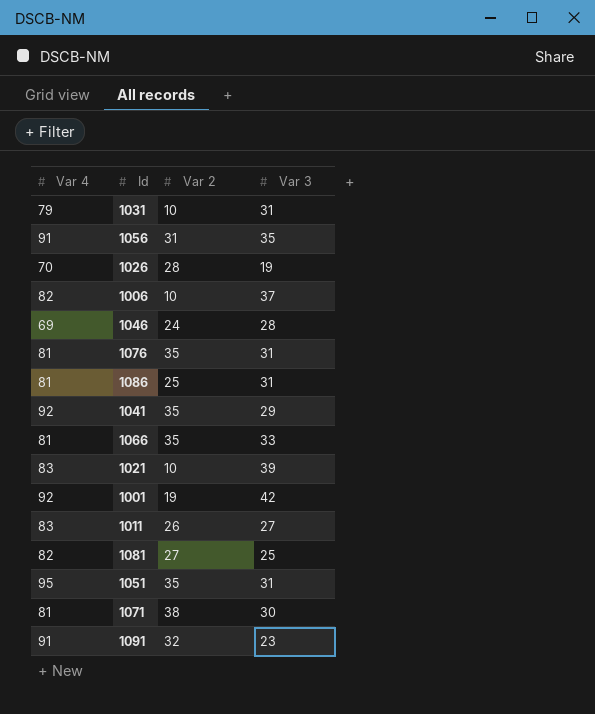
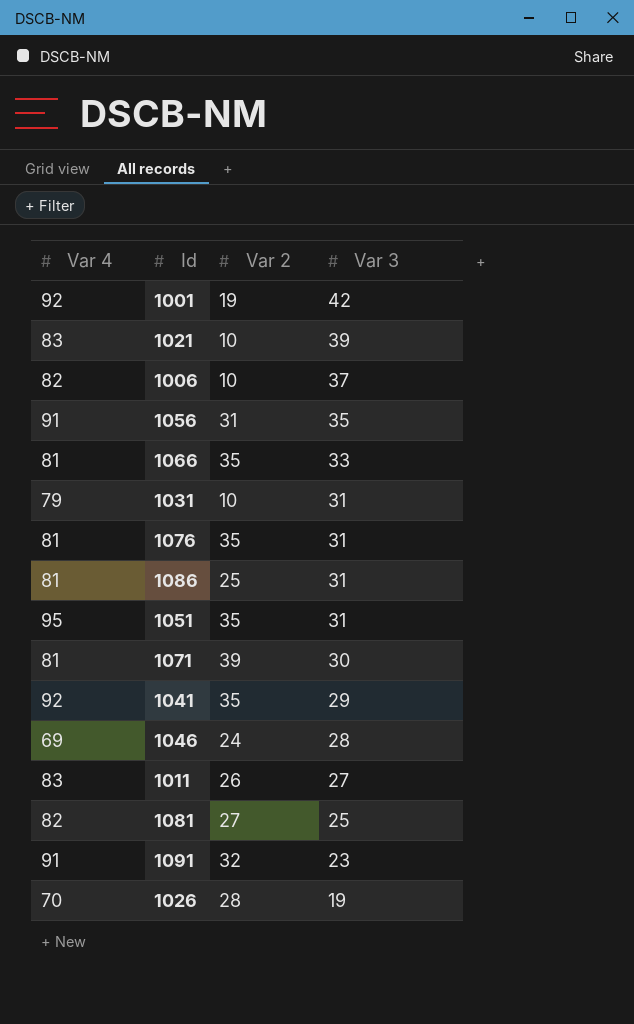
row order: none -> Var 3 descending
1071 | Var 2: 38 -> 39

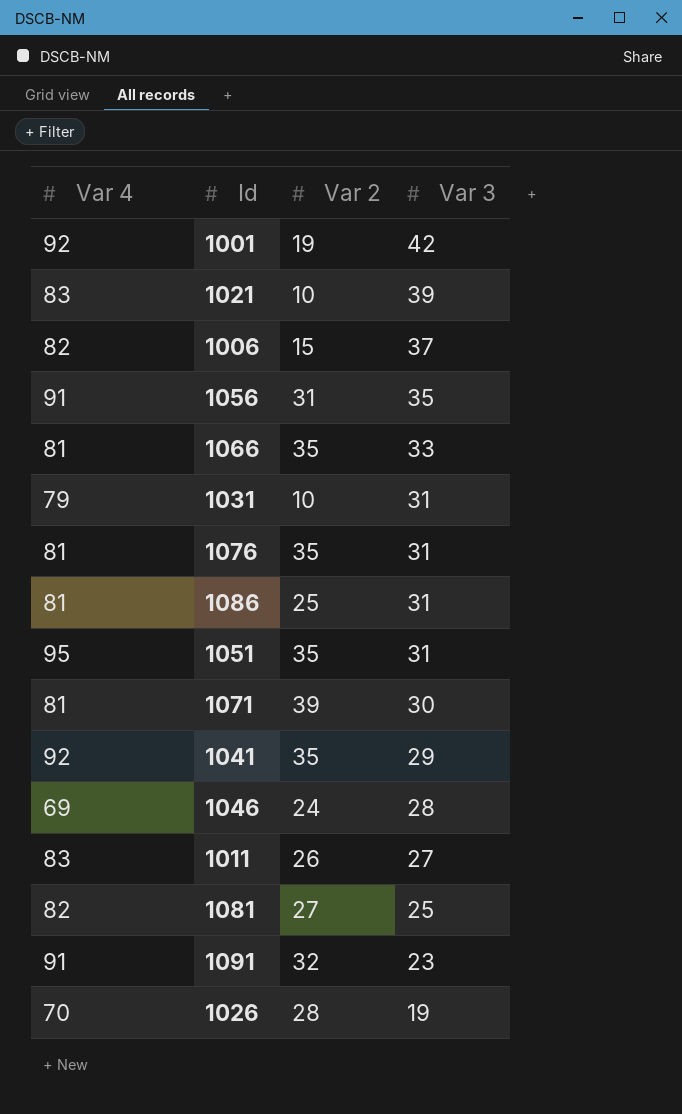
1006 | Var 2: 10 -> 15

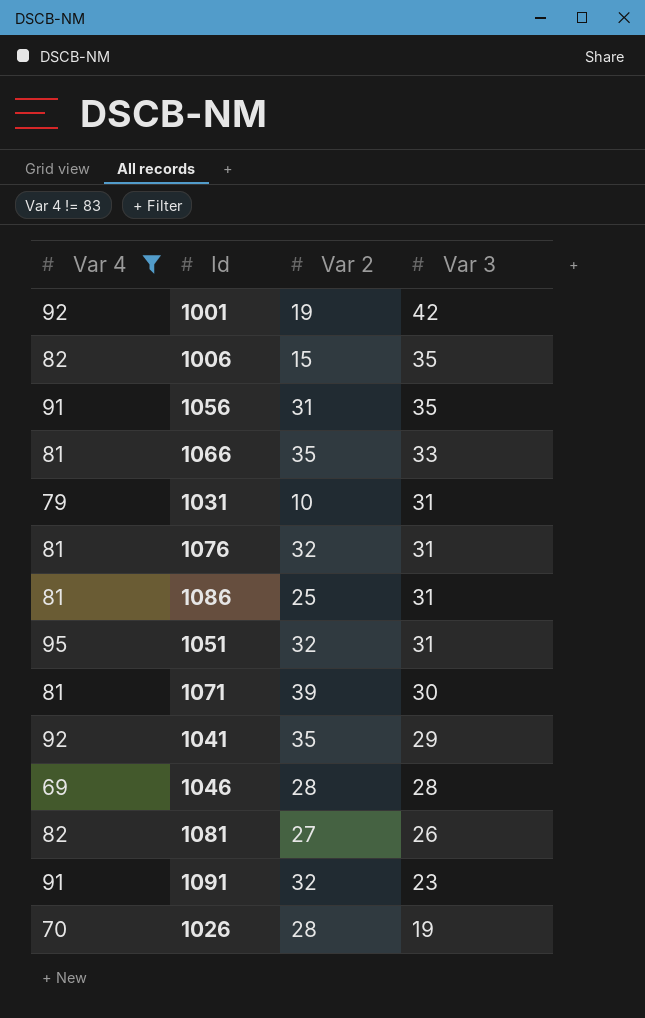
filter: none -> Var 4 != 83
1006 | Var 3: 37 -> 35
1076 | Var 2: 35 -> 32
1051 | Var 2: 35 -> 32
1046 | Var 2: 24 -> 28
1081 | Var 3: 25 -> 26

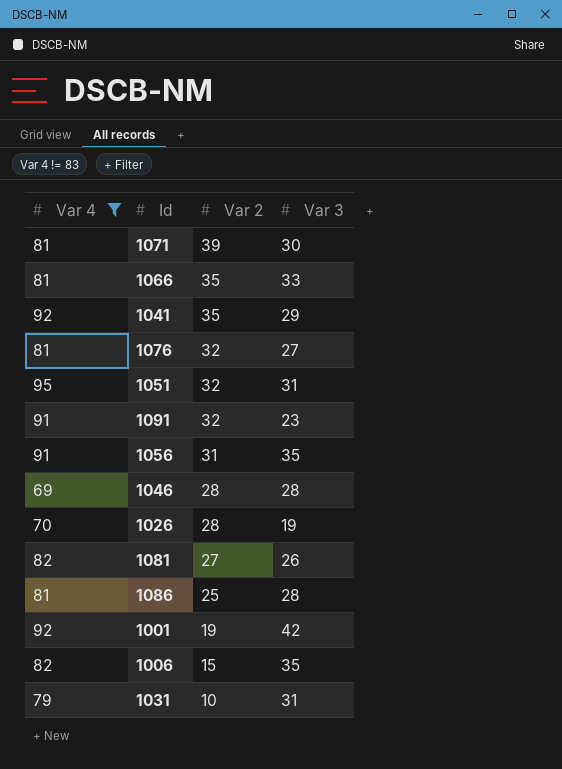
row order: Var 3 descending -> Var 2 descending
1076 | Var 3: 31 -> 27
1086 | Var 3: 31 -> 28

